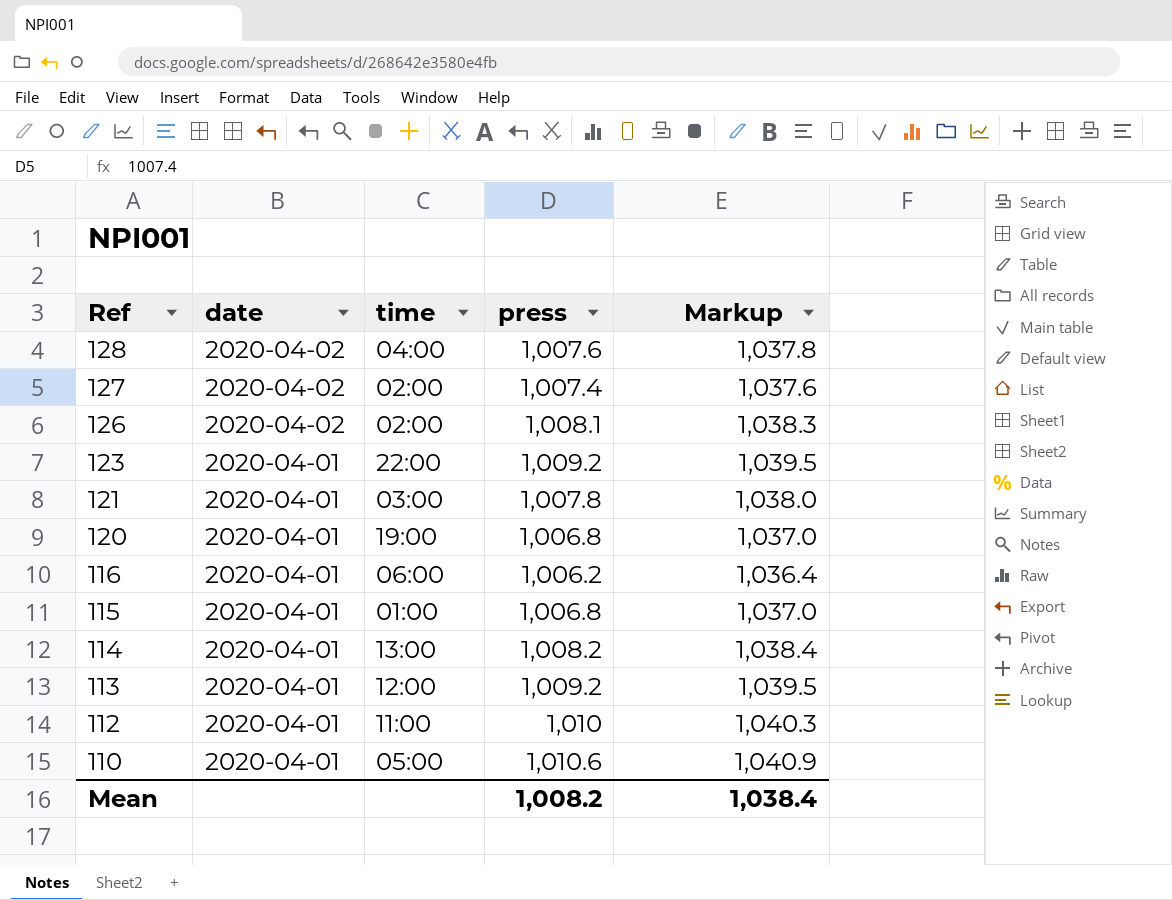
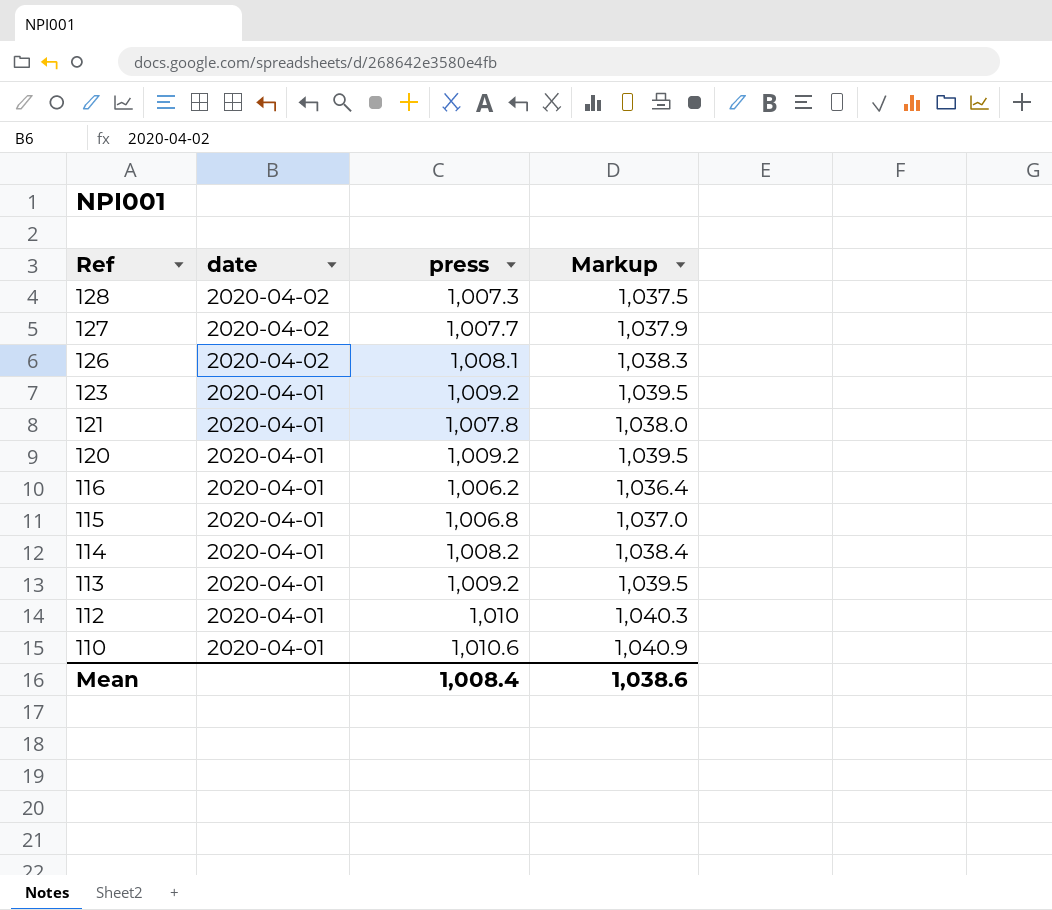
column time | position: 3 -> none
128 | press: 1,007.6 -> 1,007.3
128 | Markup: 1,037.8 -> 1,037.5
127 | press: 1,007.4 -> 1,007.7
127 | Markup: 1,037.6 -> 1,037.9
120 | press: 1,006.8 -> 1,009.2
120 | Markup: 1,037.0 -> 1,039.5
Mean | press: 1,008.2 -> 1,008.4
Mean | Markup: 1,038.4 -> 1,038.6

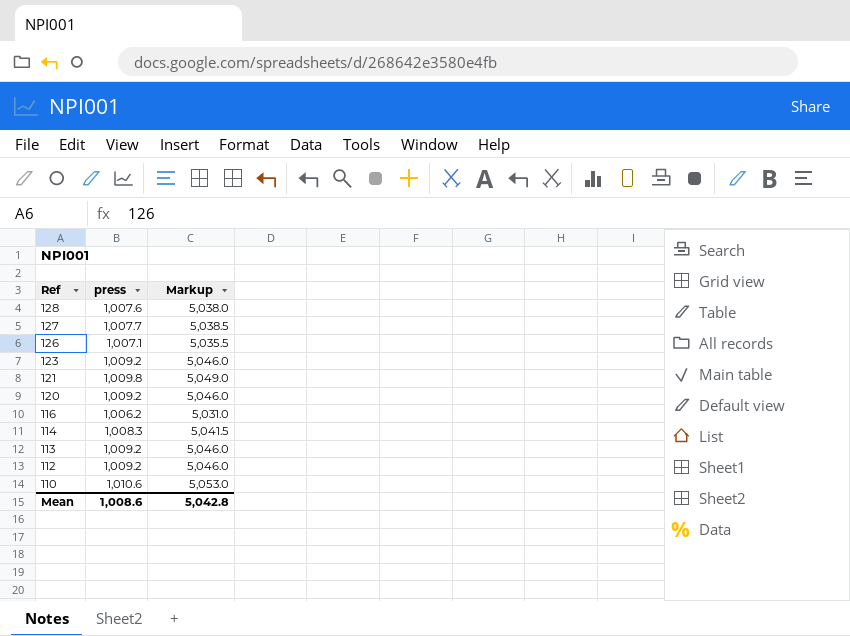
column date | position: 2 -> none
column Markup | formula: [press] * 1.03 -> [press] * 5
row 115: 2020-04-01 | 1,006.8 | 1,037.0 -> none
128 | press: 1,007.3 -> 1,007.6
126 | press: 1,008.1 -> 1,007.1
121 | press: 1,007.8 -> 1,009.8
114 | press: 1,008.2 -> 1,008.3
112 | press: 1,010 -> 1,009.2
Mean | press: 1,008.4 -> 1,008.6
Mean | Markup: 1,038.6 -> 5,042.8

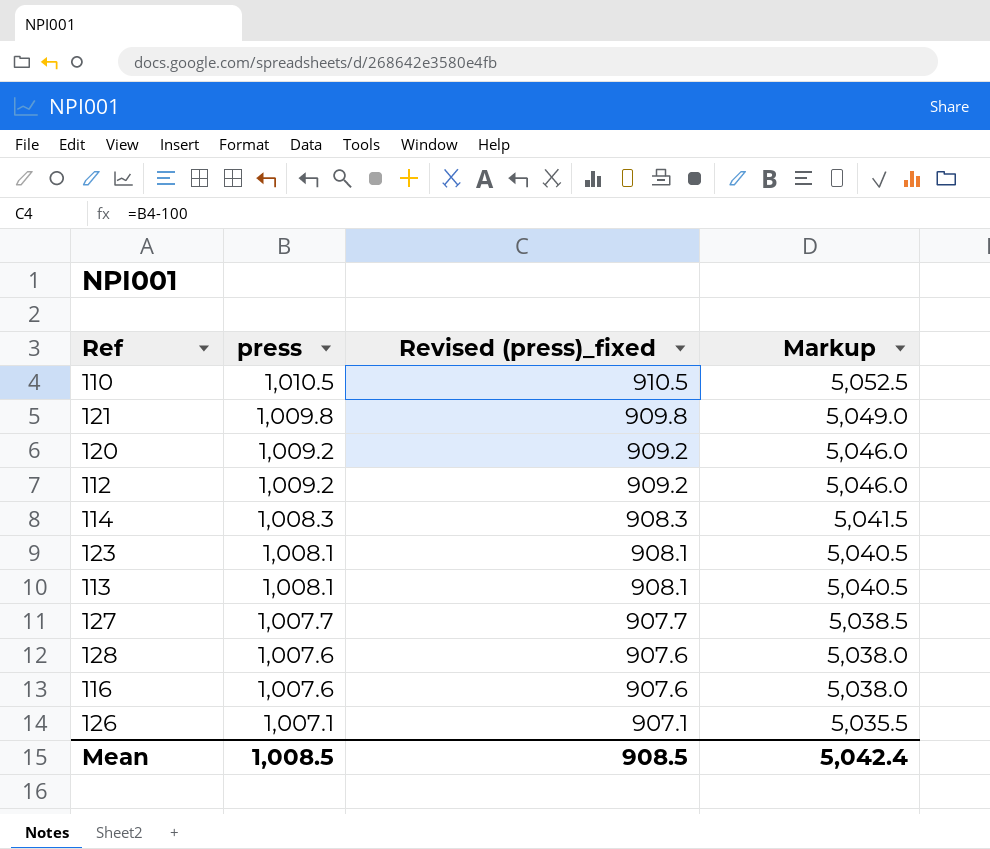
row order: Ref descending -> press descending
column Revised (press)_fixed | formula: none -> [press] - 100
110 | press: 1,010.6 -> 1,010.5
110 | Markup: 5,053.0 -> 5,052.5
123 | press: 1,009.2 -> 1,008.1
123 | Markup: 5,046.0 -> 5,040.5
113 | press: 1,009.2 -> 1,008.1
113 | Markup: 5,046.0 -> 5,040.5
116 | press: 1,006.2 -> 1,007.6
116 | Markup: 5,031.0 -> 5,038.0
Mean | press: 1,008.6 -> 1,008.5
Mean | Markup: 5,042.8 -> 5,042.4

